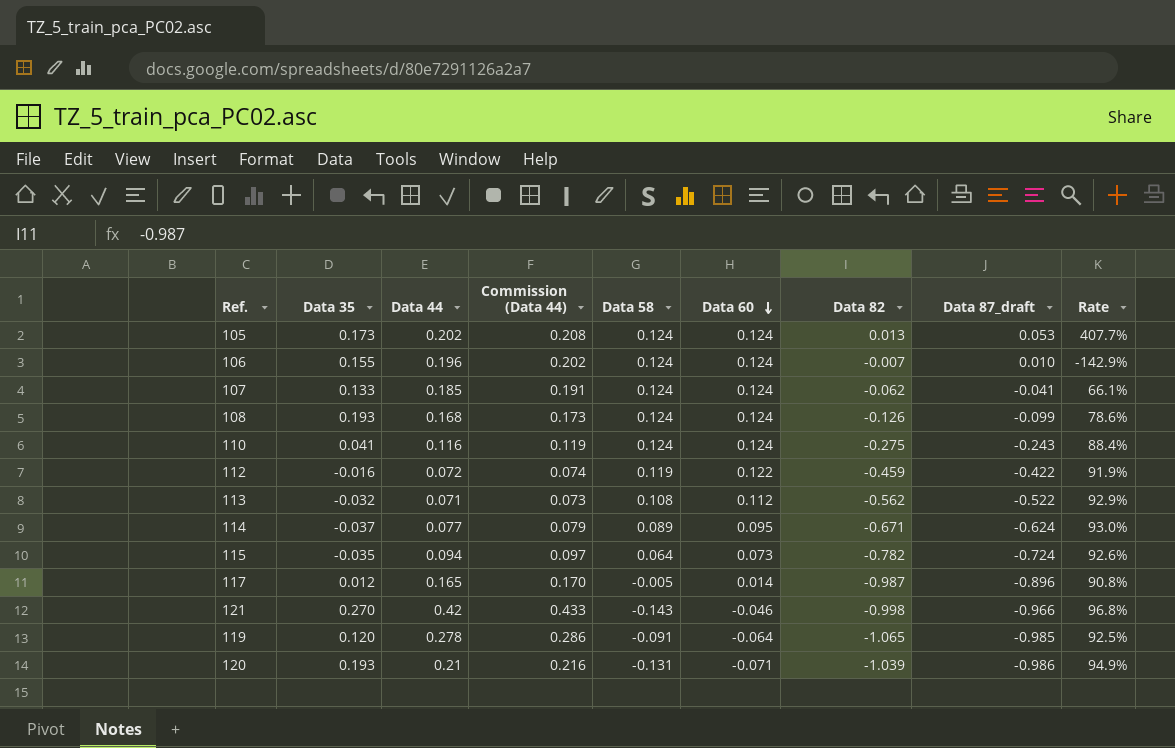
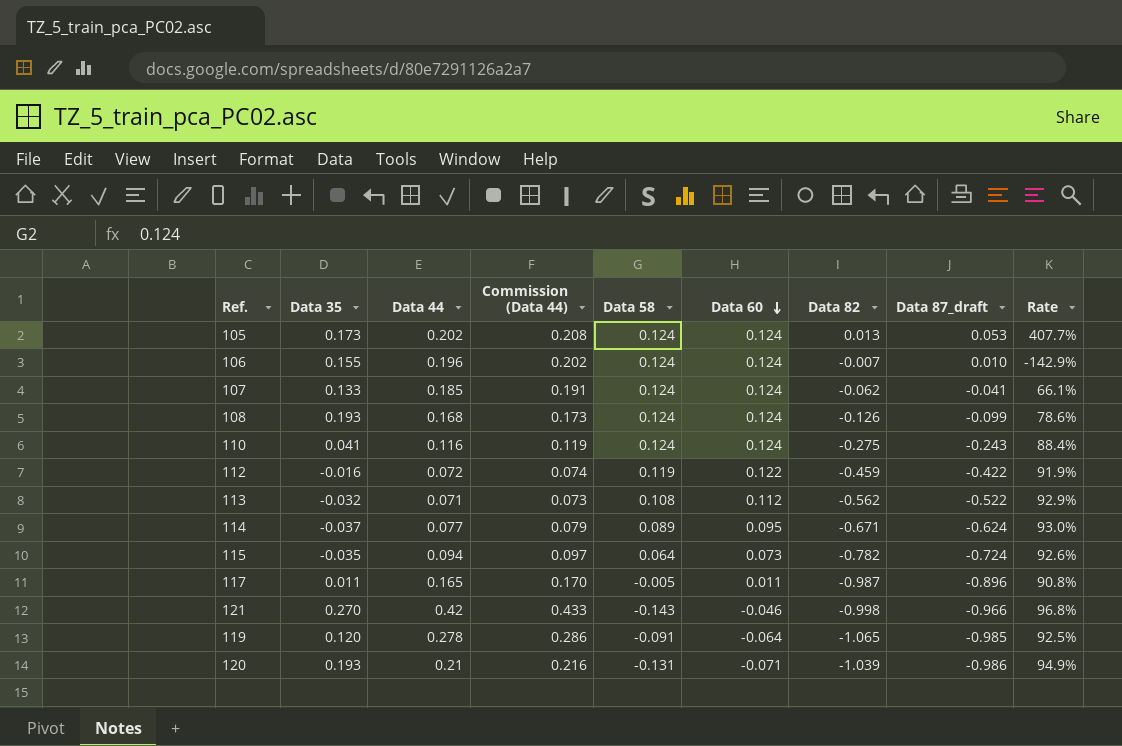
117 | Data 35: 0.012 -> 0.011
117 | Data 60: 0.014 -> 0.011

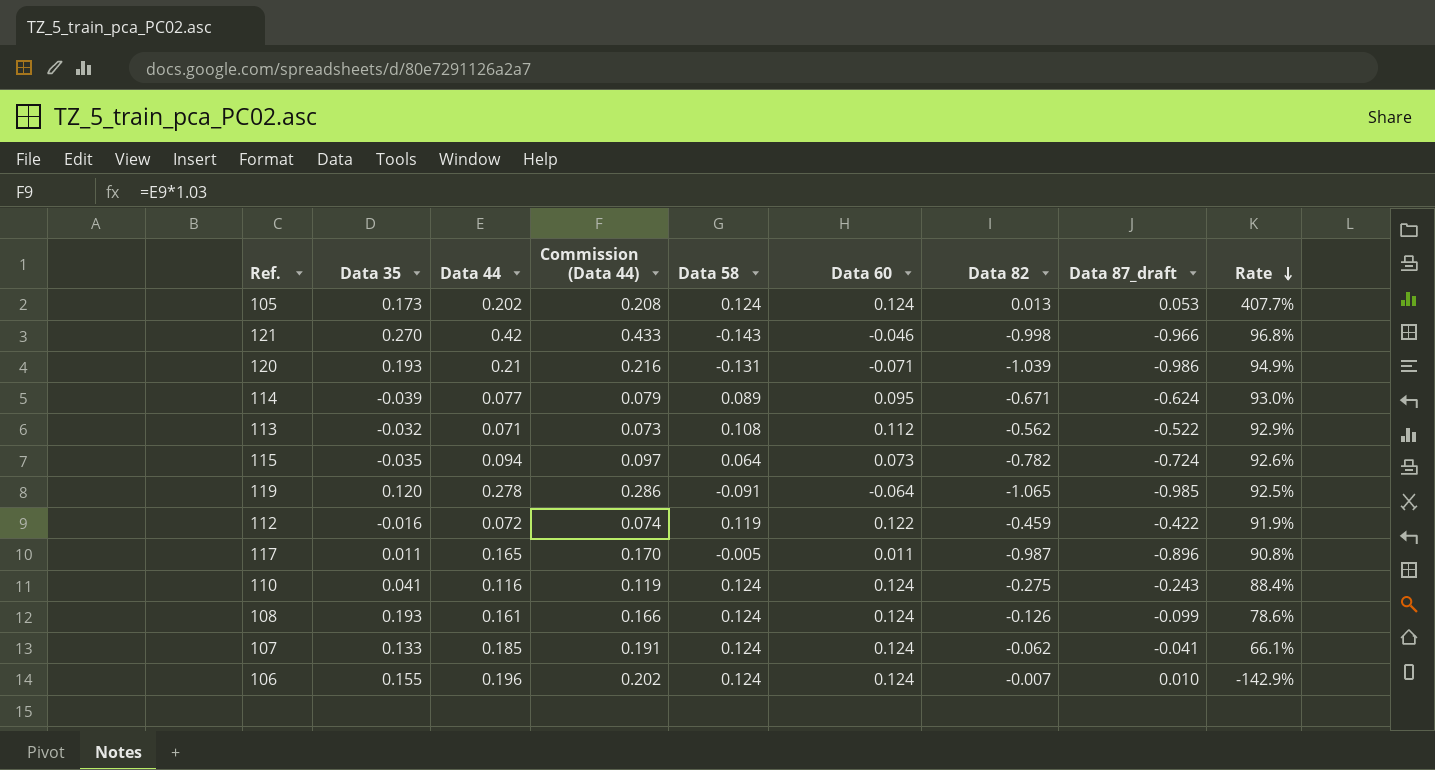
row order: Data 60 descending -> Rate descending
114 | Data 35: -0.037 -> -0.039
108 | Data 44: 0.168 -> 0.161
108 | Commission (Data 44): 0.173 -> 0.166

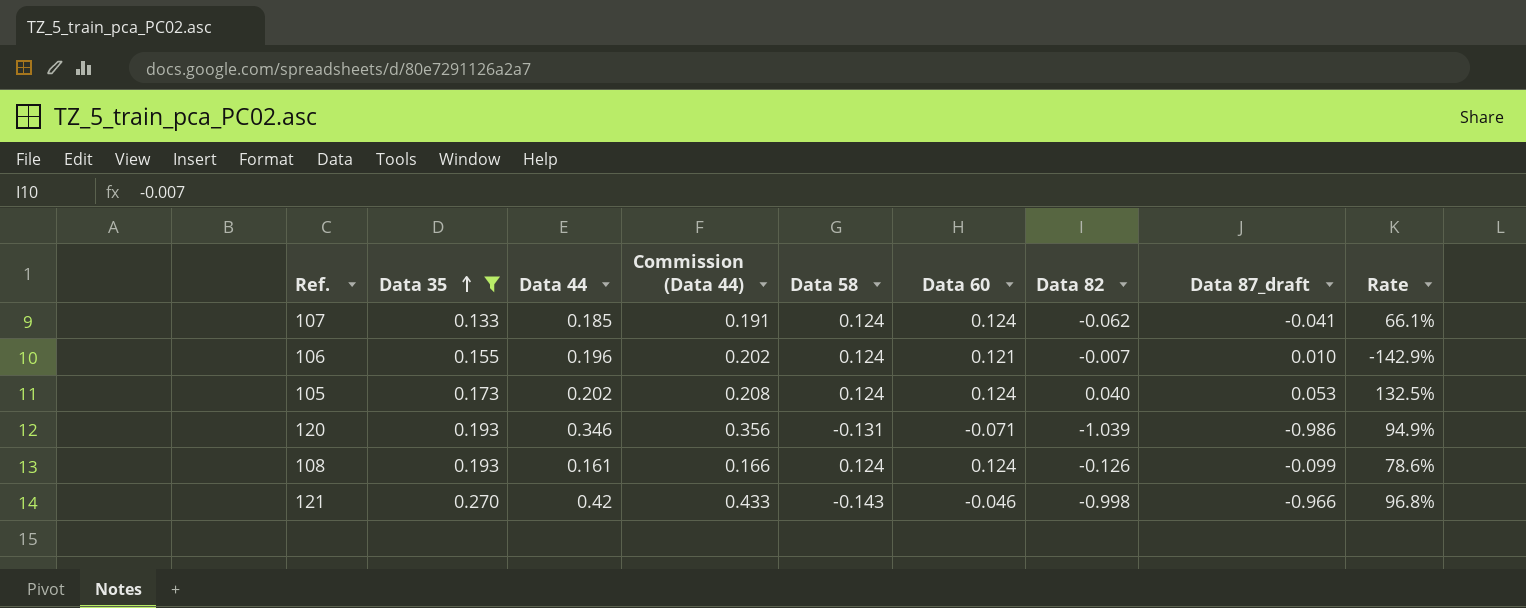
filter: none -> Data 35 >= 0.133
row order: Rate descending -> Data 35 ascending
106 | Data 60: 0.124 -> 0.121
105 | Data 82: 0.013 -> 0.040
105 | Rate: 407.7% -> 132.5%
120 | Data 44: 0.21 -> 0.346
120 | Commission (Data 44): 0.216 -> 0.356

